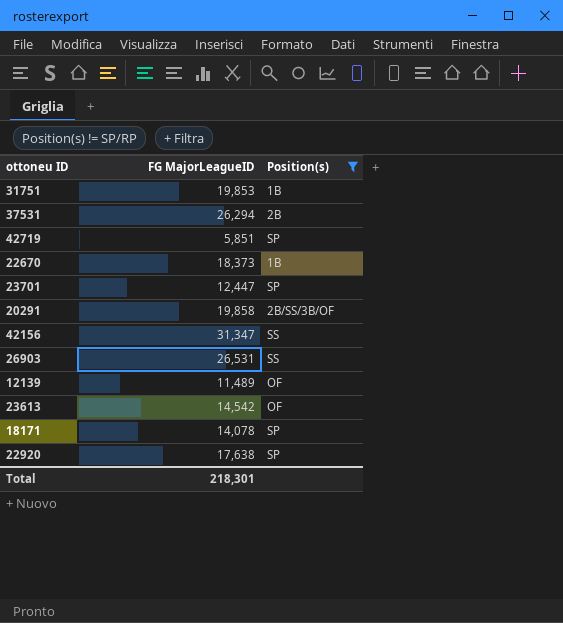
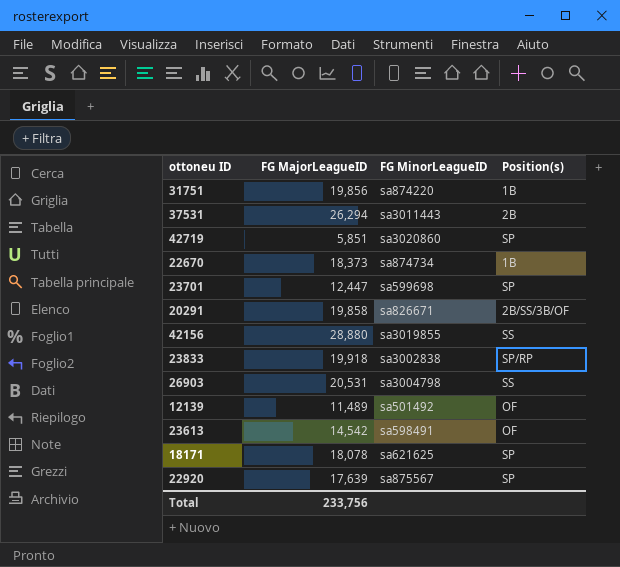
filter: Position(s) != SP/RP -> none
column FG MinorLeagueID | position: none -> 3
31751 | FG MajorLeagueID: 19,853 -> 19,856
42156 | FG MajorLeagueID: 31,347 -> 28,880
26903 | FG MajorLeagueID: 26,531 -> 20,531
18171 | FG MajorLeagueID: 14,078 -> 18,078
22920 | FG MajorLeagueID: 17,638 -> 17,639
Total | FG MajorLeagueID: 218,301 -> 233,756

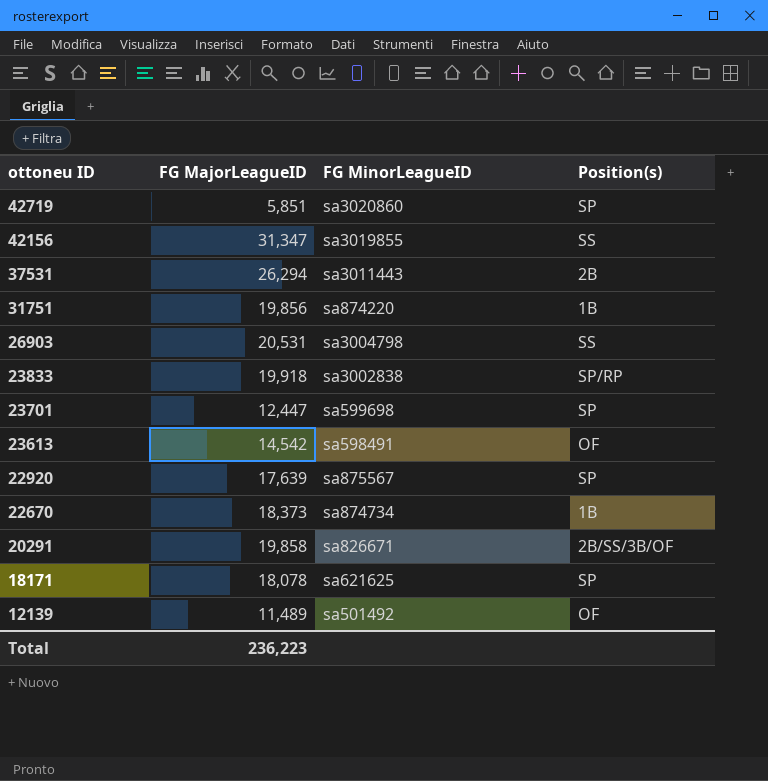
row order: none -> ottoneu ID descending
42156 | FG MajorLeagueID: 28,880 -> 31,347
Total | FG MajorLeagueID: 233,756 -> 236,223

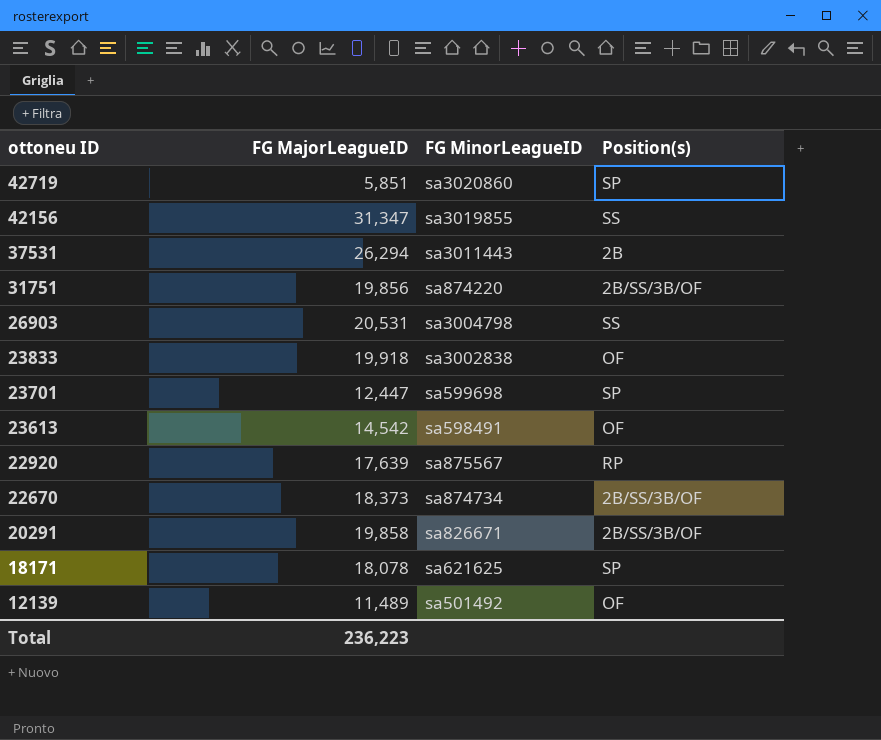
31751 | Position(s): 1B -> 2B/SS/3B/OF
23833 | Position(s): SP/RP -> OF
22920 | Position(s): SP -> RP
22670 | Position(s): 1B -> 2B/SS/3B/OF

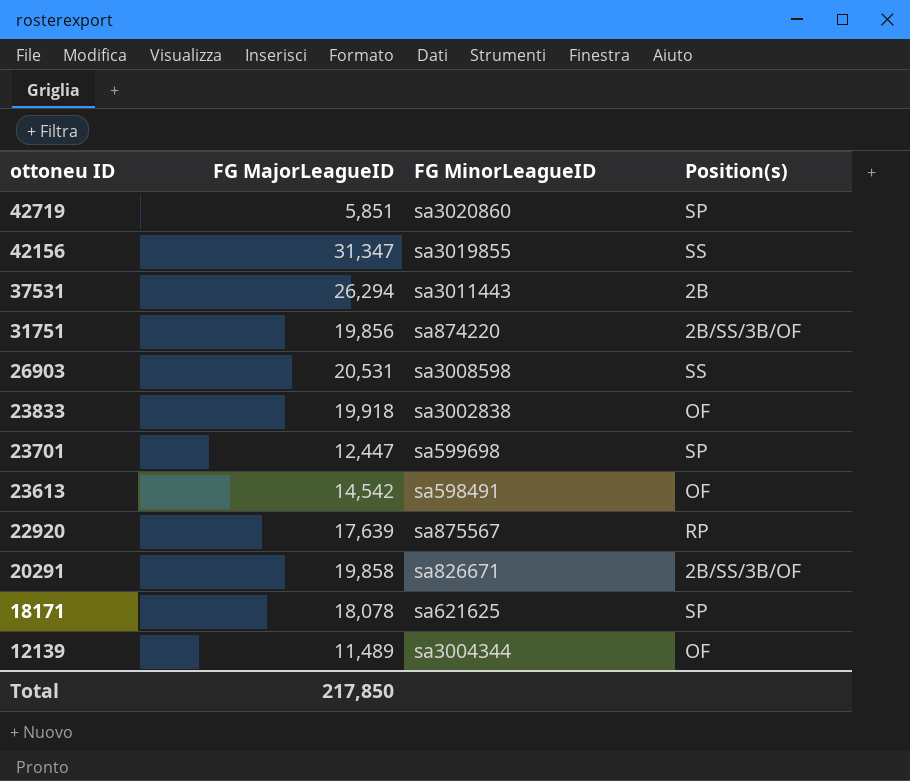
row 22670: 18,373 | sa874734 | 2B/SS/3B/OF -> none
26903 | FG MinorLeagueID: sa3004798 -> sa3008598
12139 | FG MinorLeagueID: sa501492 -> sa3004344
Total | FG MajorLeagueID: 236,223 -> 217,850

